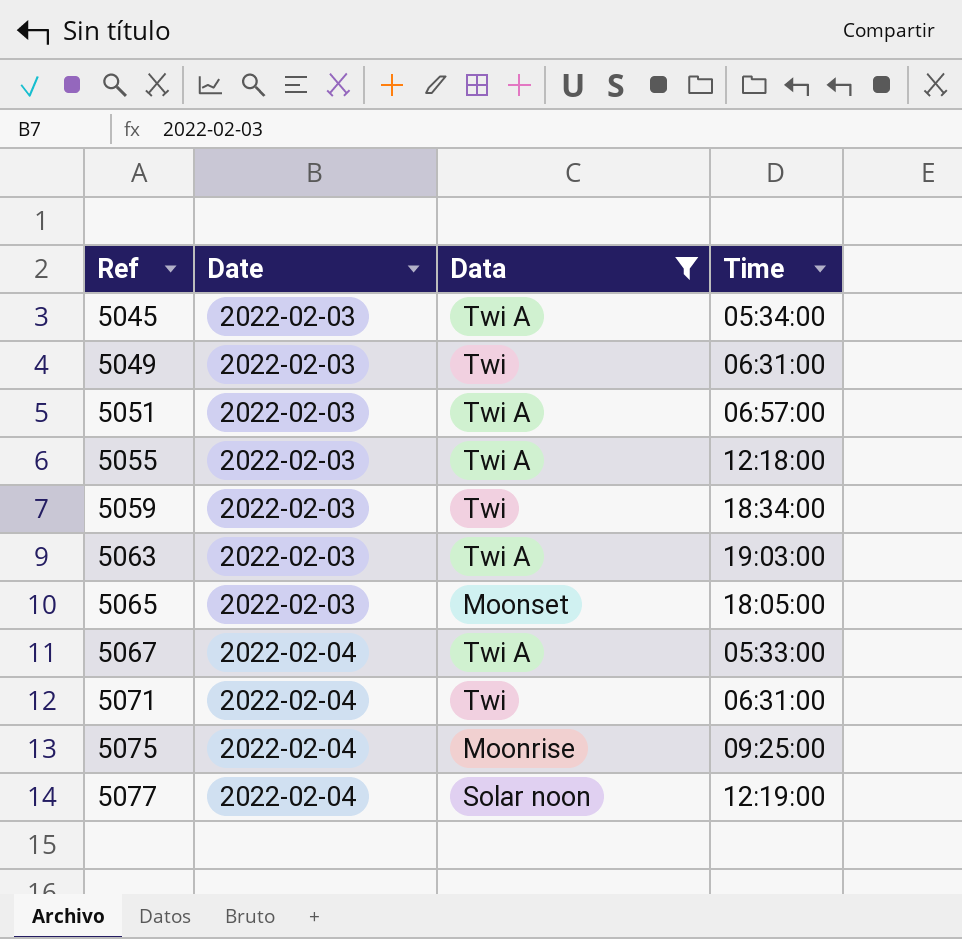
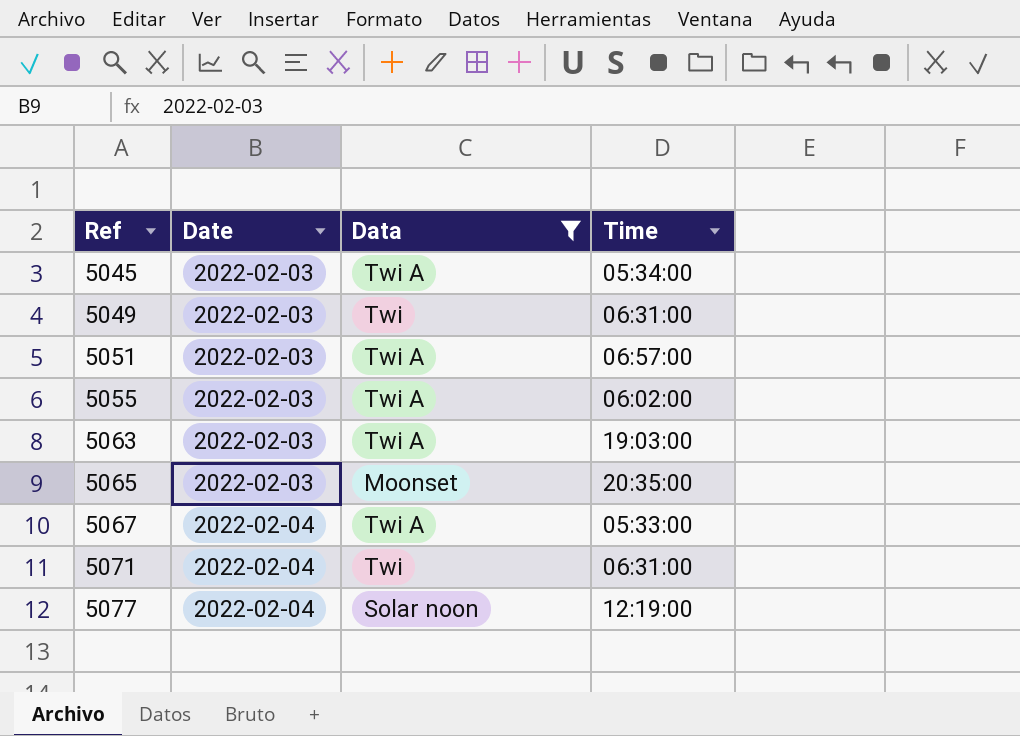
row 5059: 2022-02-03 | Twi | 18:34:00 -> none
row 5075: 2022-02-04 | Moonrise | 09:25:00 -> none
5055 | Time: 12:18:00 -> 06:02:00
5065 | Time: 18:05:00 -> 20:35:00

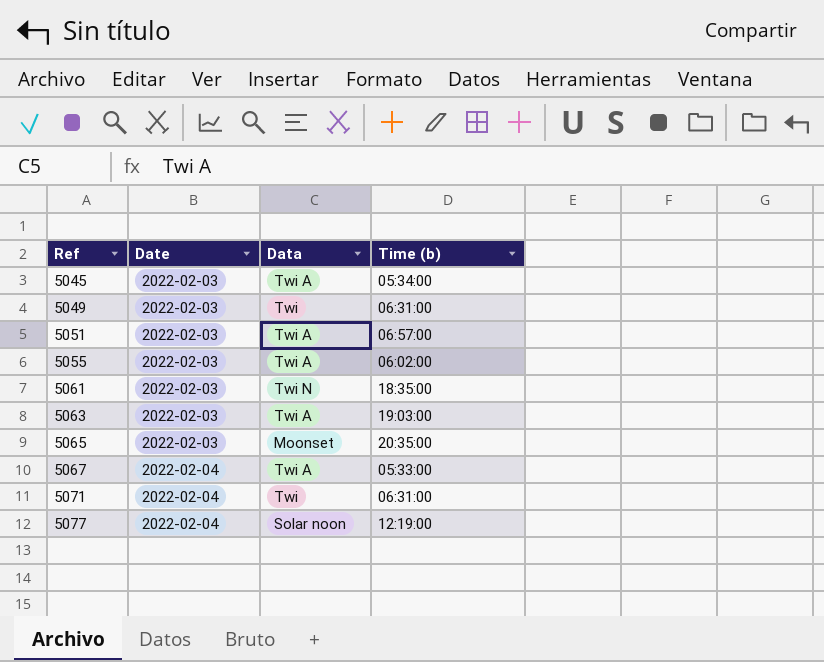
filter: Data != Twi N -> none
column name: Time -> Time (b)

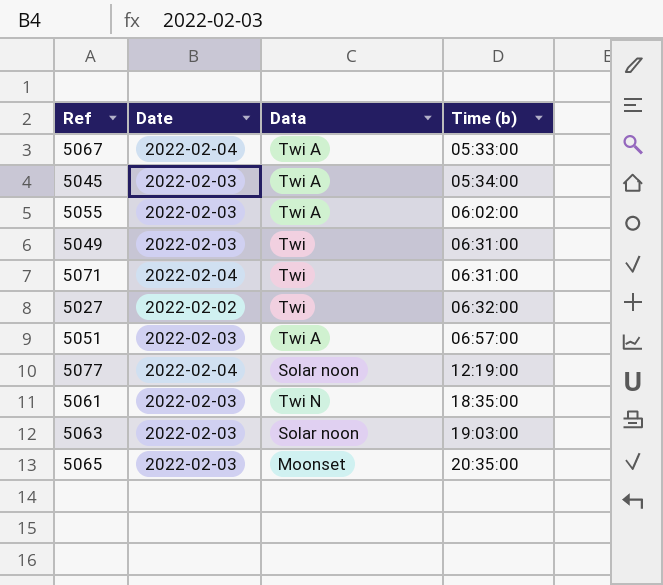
row order: Ref ascending -> Time (b) ascending
row 5027: none -> 2022-02-02 | Twi | 06:32:00
5063 | Data: Twi A -> Solar noon

